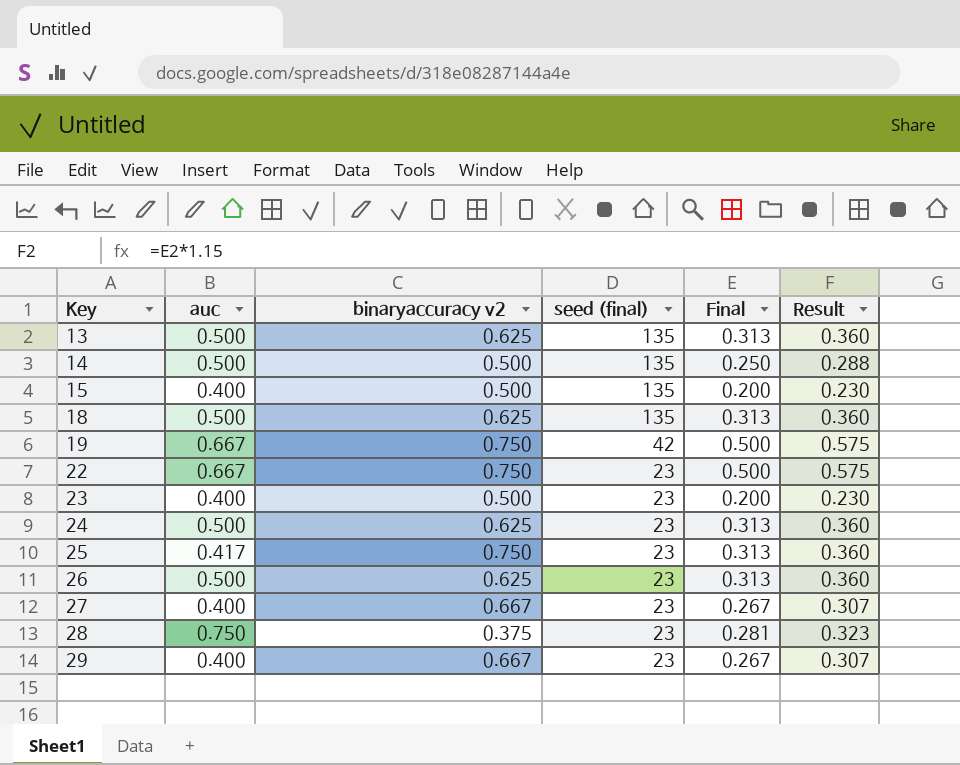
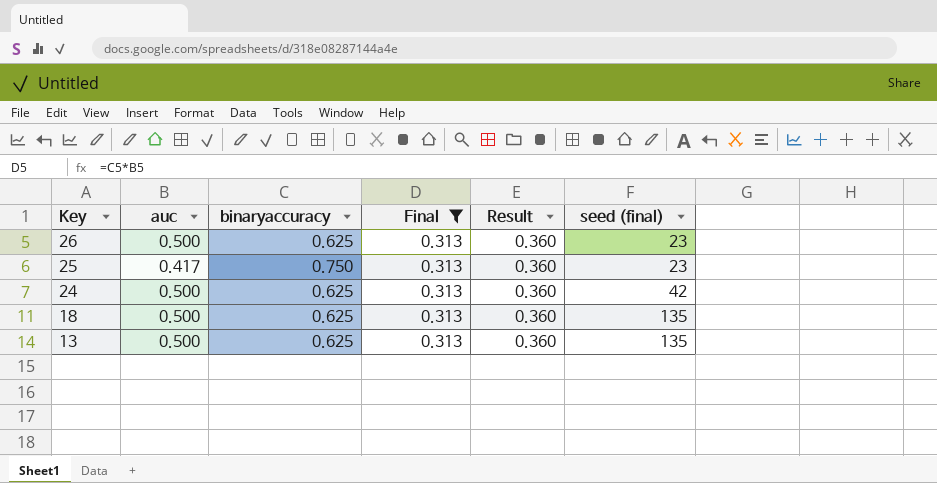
filter: none -> Final = 0.313
row order: Key ascending -> Key descending
column name: binaryaccuracy v2 -> binaryaccuracy
column seed (final) | position: 4 -> 6
24 | seed (final): 23 -> 42

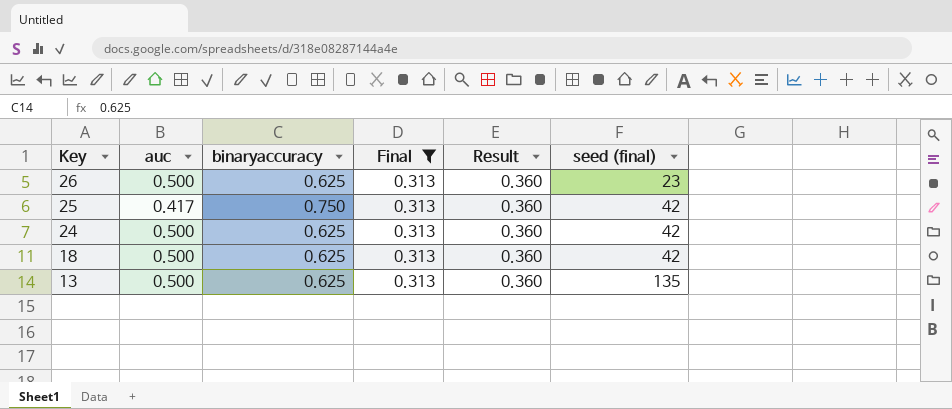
25 | seed (final): 23 -> 42
18 | seed (final): 135 -> 42

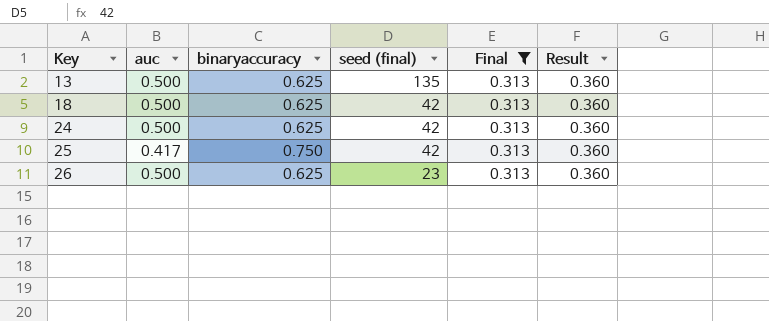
row order: Key descending -> Key ascending
column seed (final) | position: 6 -> 4

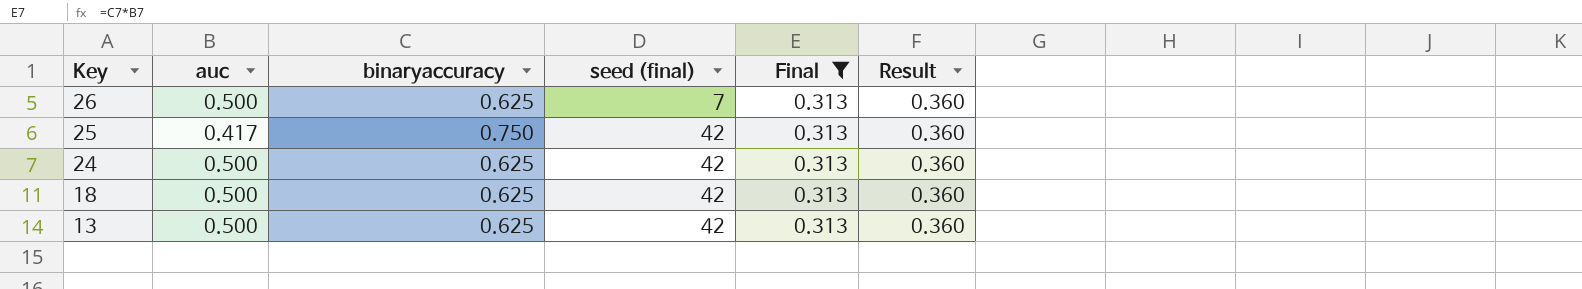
row order: Key ascending -> Key descending
26 | seed (final): 23 -> 7
13 | seed (final): 135 -> 42

